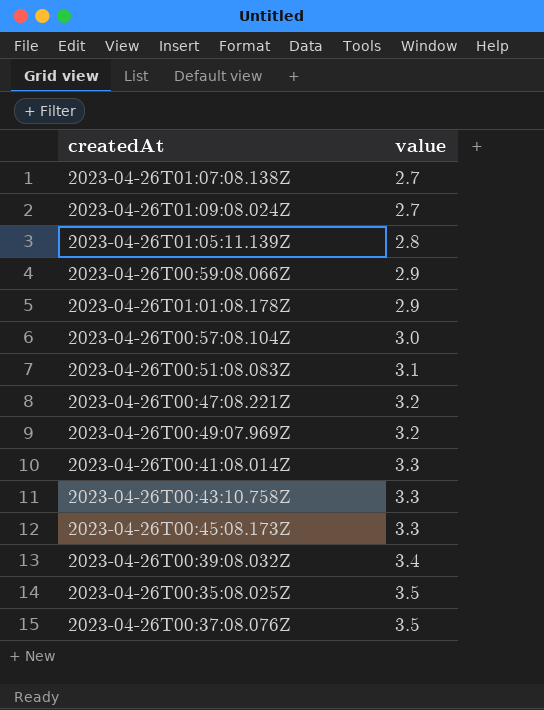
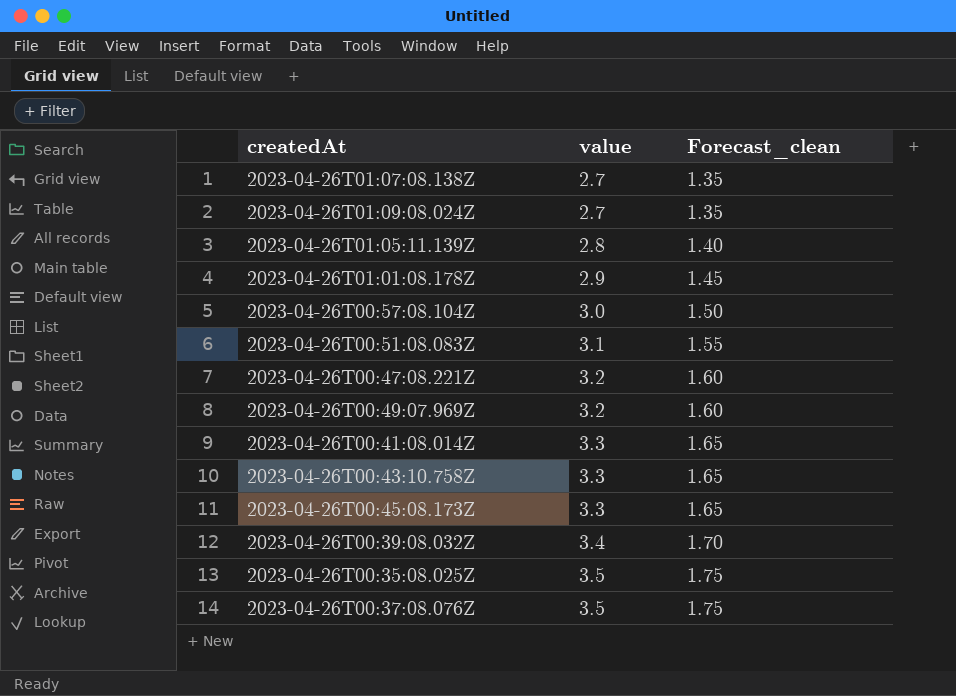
column Forecast_clean | formula: none -> [value] * 0.5
row 2023-04-26T00:59:08.066Z: 2.9 -> none

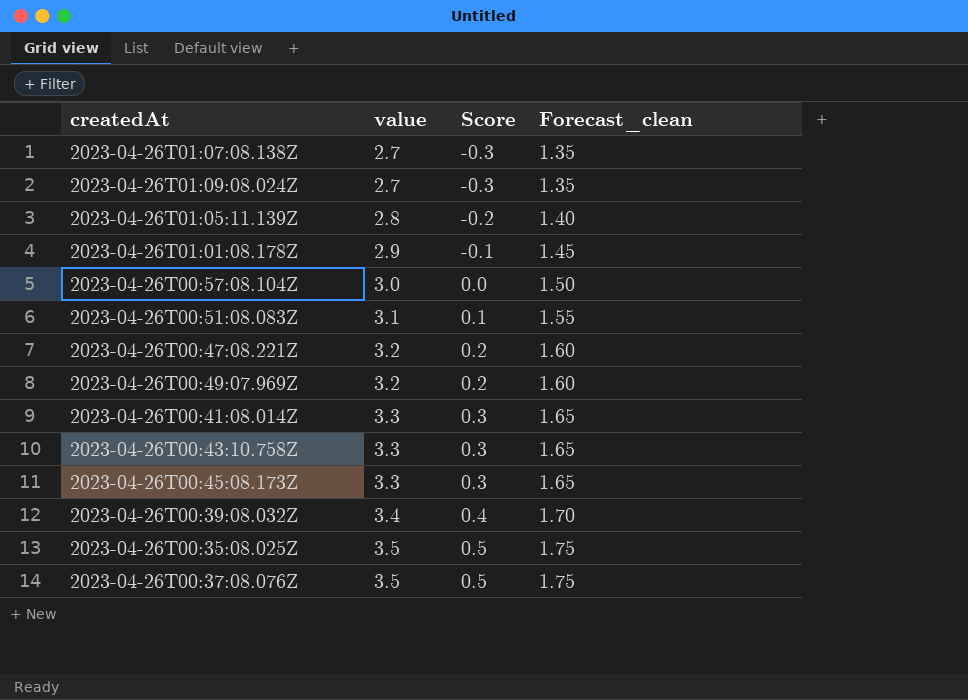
column Score | formula: none -> [value] - 3

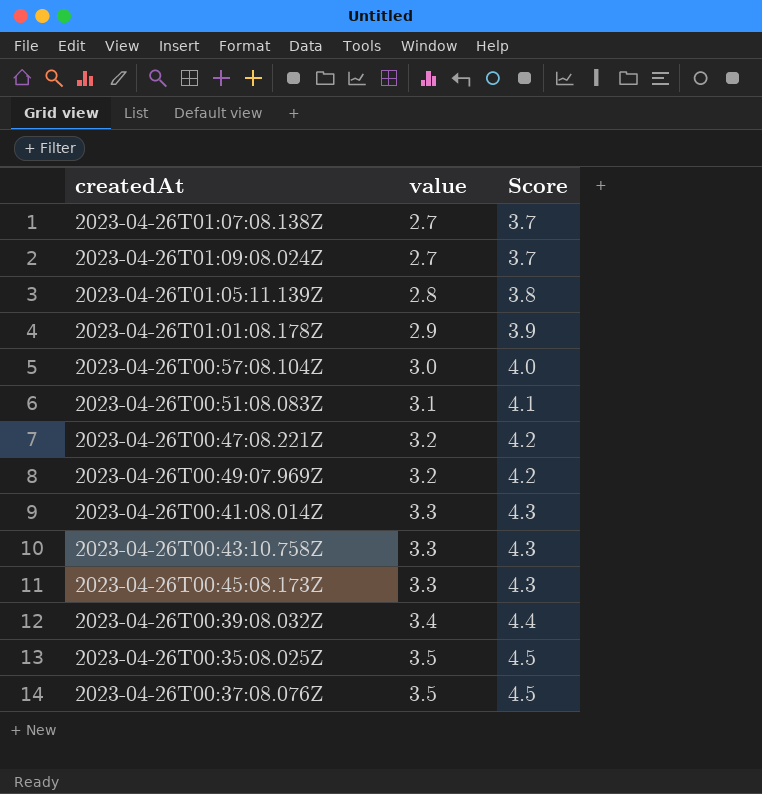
column Forecast_clean | formula: [value] * 0.5 -> none
column Score | formula: [value] - 3 -> [value] + 1

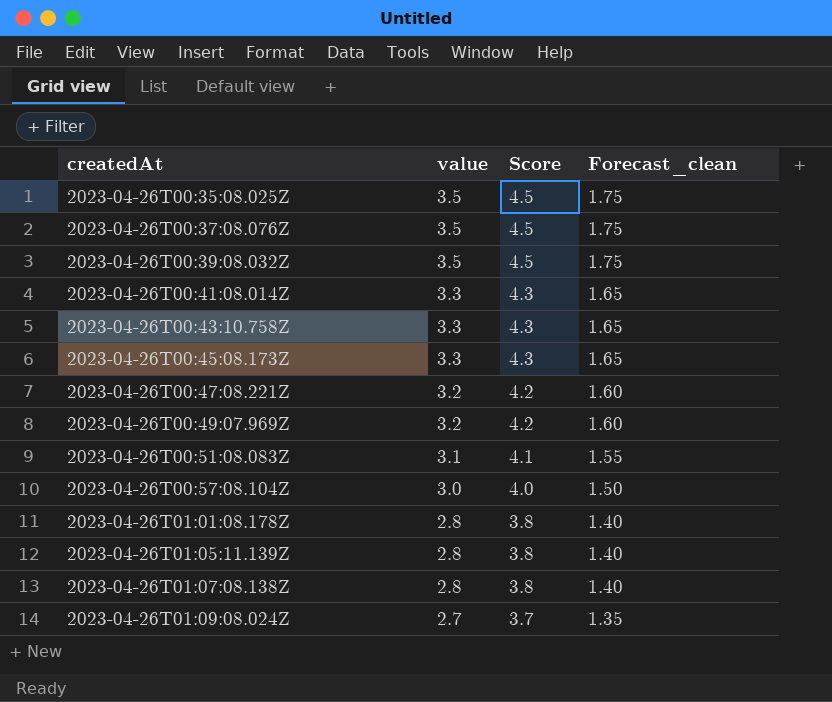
row order: value ascending -> createdAt ascending
column Forecast_clean | formula: none -> [value] * 0.5
2023-04-26T00:39:08.032Z | value: 3.4 -> 3.5
2023-04-26T00:39:08.032Z | Score: 4.4 -> 4.5
2023-04-26T01:01:08.178Z | value: 2.9 -> 2.8
2023-04-26T01:01:08.178Z | Score: 3.9 -> 3.8
2023-04-26T01:07:08.138Z | value: 2.7 -> 2.8
2023-04-26T01:07:08.138Z | Score: 3.7 -> 3.8

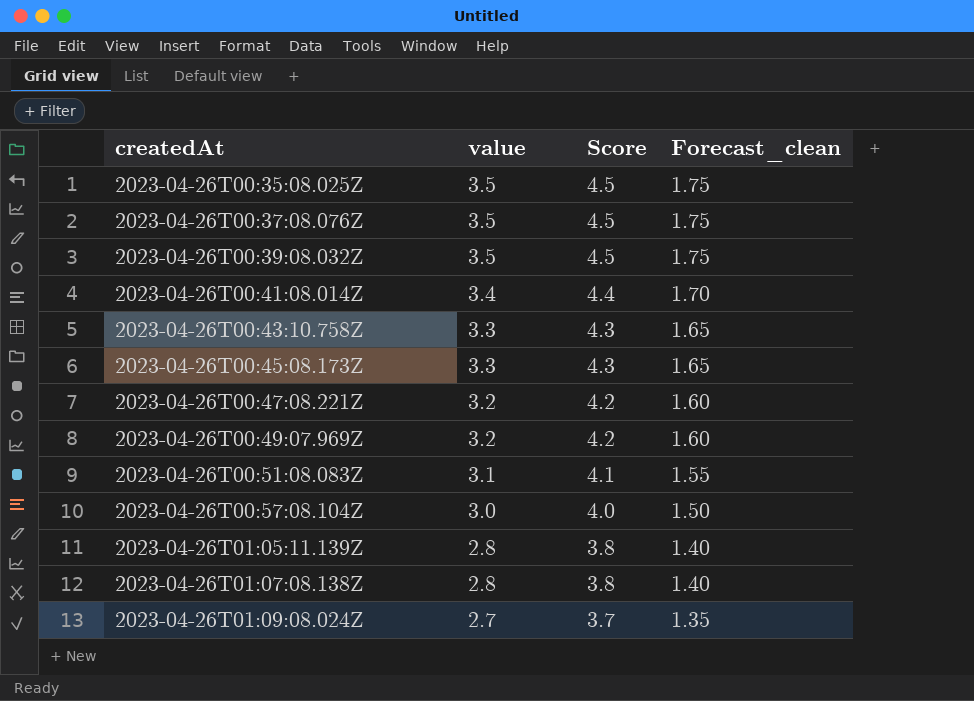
row 2023-04-26T01:01:08.178Z: 2.8 | 3.8 | 1.40 -> none
2023-04-26T00:41:08.014Z | value: 3.3 -> 3.4
2023-04-26T00:41:08.014Z | Score: 4.3 -> 4.4
2023-04-26T00:41:08.014Z | Forecast_clean: 1.65 -> 1.70

